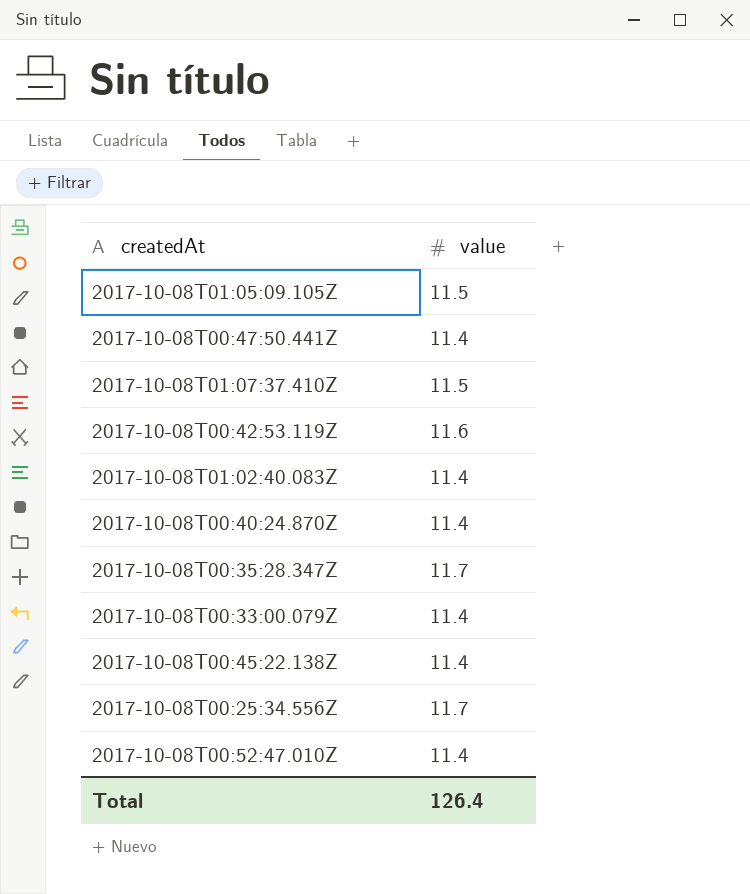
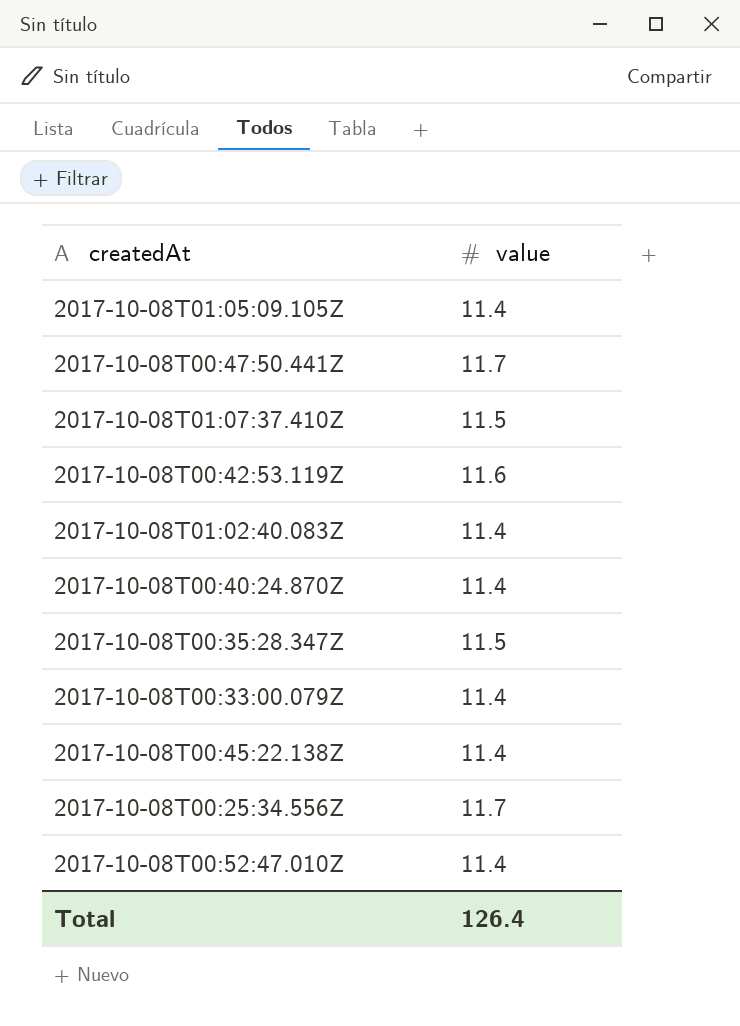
2017-10-08T01:05:09.105Z | value: 11.5 -> 11.4
2017-10-08T00:47:50.441Z | value: 11.4 -> 11.7
2017-10-08T00:35:28.347Z | value: 11.7 -> 11.5

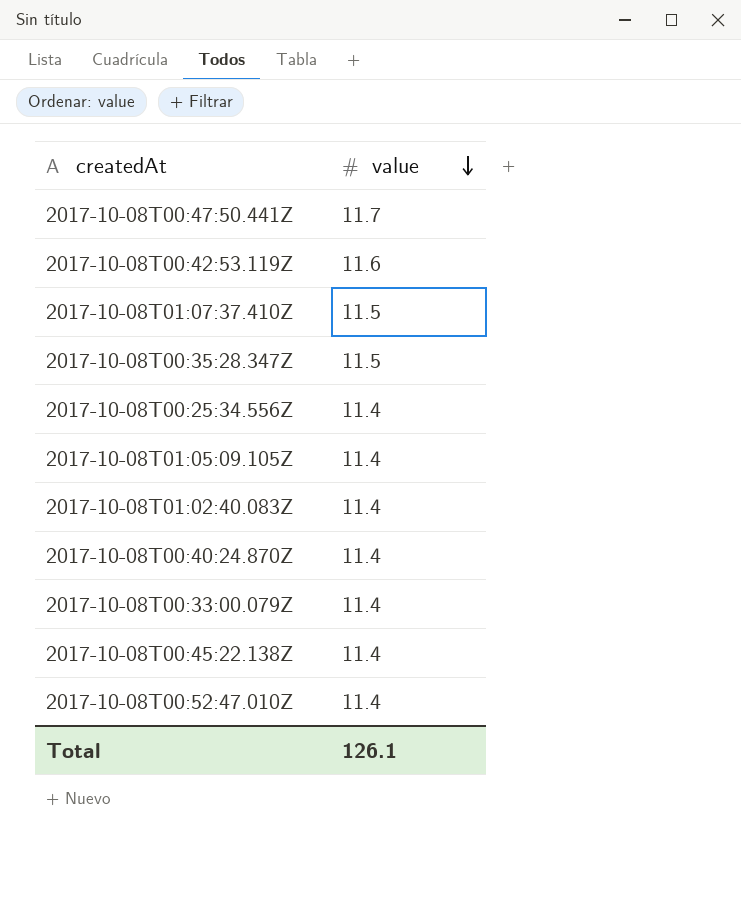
row order: none -> value descending
2017-10-08T00:25:34.556Z | value: 11.7 -> 11.4
Total | value: 126.4 -> 126.1

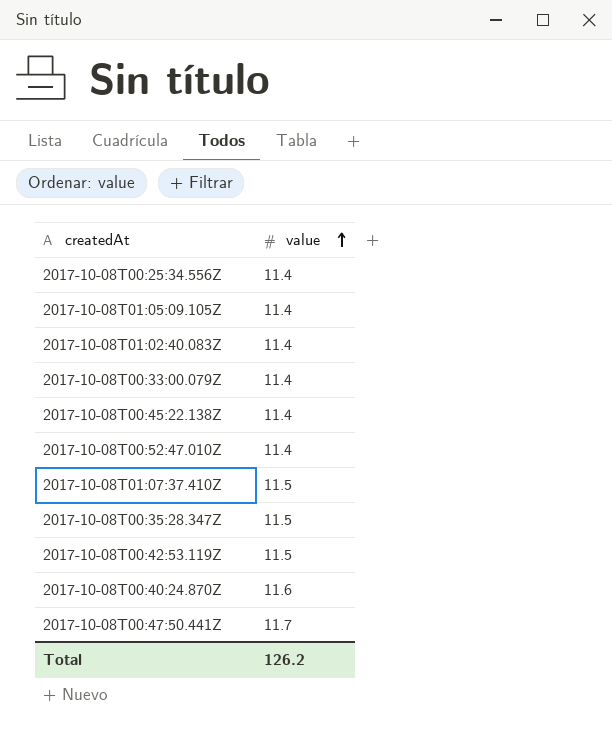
row order: value descending -> value ascending
2017-10-08T00:42:53.119Z | value: 11.6 -> 11.5
2017-10-08T00:40:24.870Z | value: 11.4 -> 11.6
Total | value: 126.1 -> 126.2

